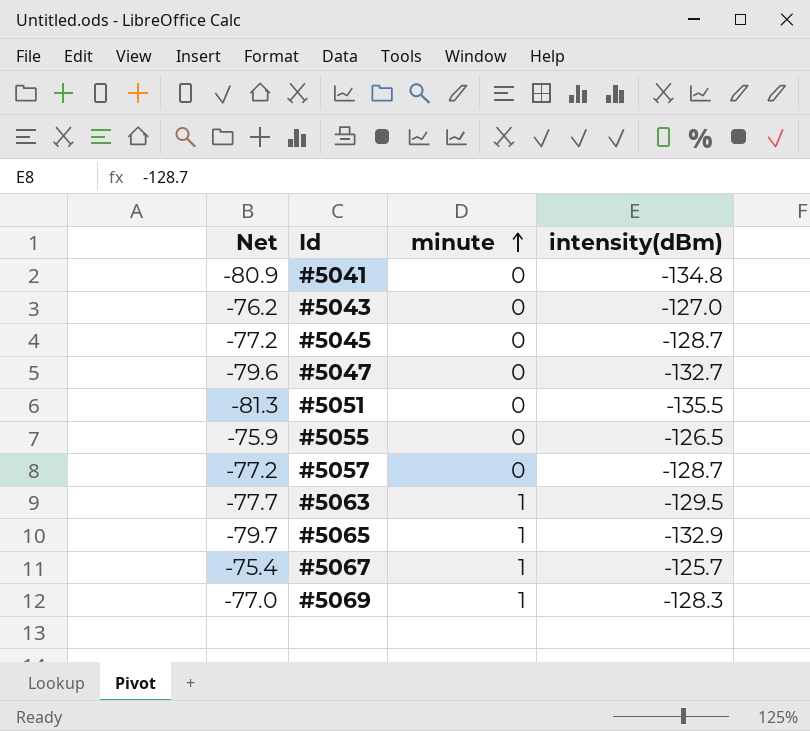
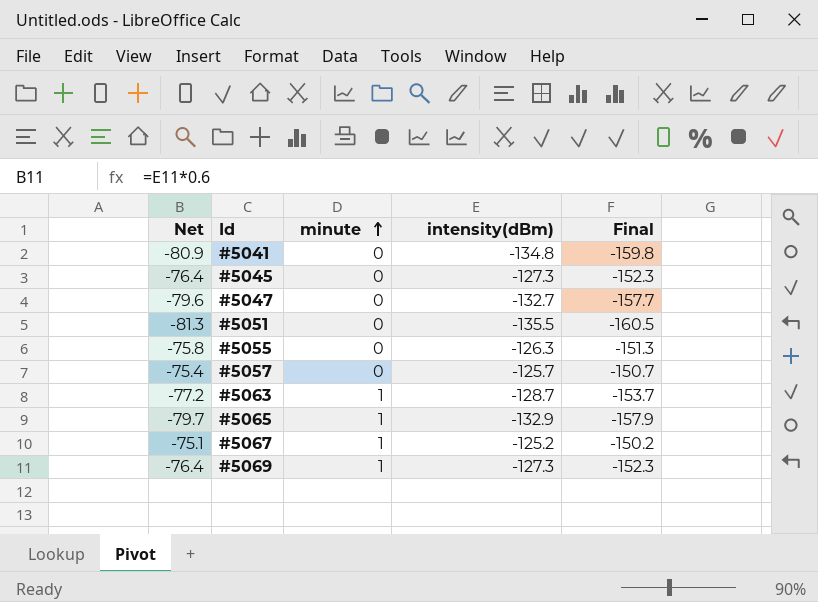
column Final | formula: none -> [intensity(dBm)] - 25
row #5043: -76.2 | 0 | -127.0 -> none
#5045 | Net: -77.2 -> -76.4
#5045 | intensity(dBm): -128.7 -> -127.3
#5055 | Net: -75.9 -> -75.8
#5055 | intensity(dBm): -126.5 -> -126.3
#5057 | Net: -77.2 -> -75.4
#5057 | intensity(dBm): -128.7 -> -125.7
#5063 | Net: -77.7 -> -77.2
#5063 | intensity(dBm): -129.5 -> -128.7
#5067 | Net: -75.4 -> -75.1
#5067 | intensity(dBm): -125.7 -> -125.2
#5069 | Net: -77.0 -> -76.4
#5069 | intensity(dBm): -128.3 -> -127.3

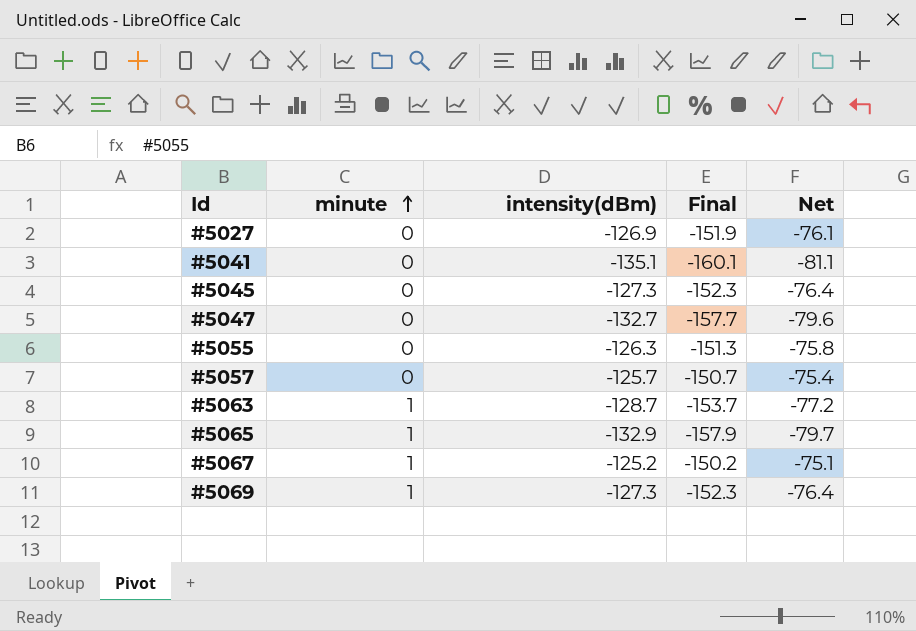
column Net | position: 1 -> 5
row #5051: -81.3 | 0 | -135.5 | -160.5 -> none
row #5027: none -> 0 | -126.9 | -151.9 | -76.1
#5041 | intensity(dBm): -134.8 -> -135.1
#5041 | Final: -159.8 -> -160.1
#5041 | Net: -80.9 -> -81.1

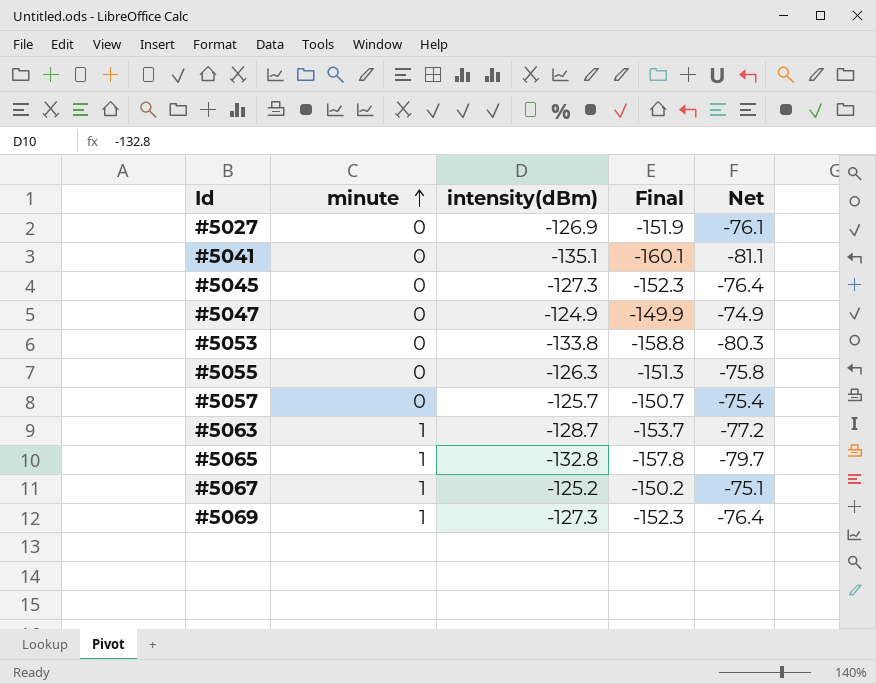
#5047 | intensity(dBm): -132.7 -> -124.9
#5047 | Final: -157.7 -> -149.9
#5047 | Net: -79.6 -> -74.9
row #5053: none -> 0 | -133.8 | -158.8 | -80.3
#5065 | intensity(dBm): -132.9 -> -132.8
#5065 | Final: -157.9 -> -157.8

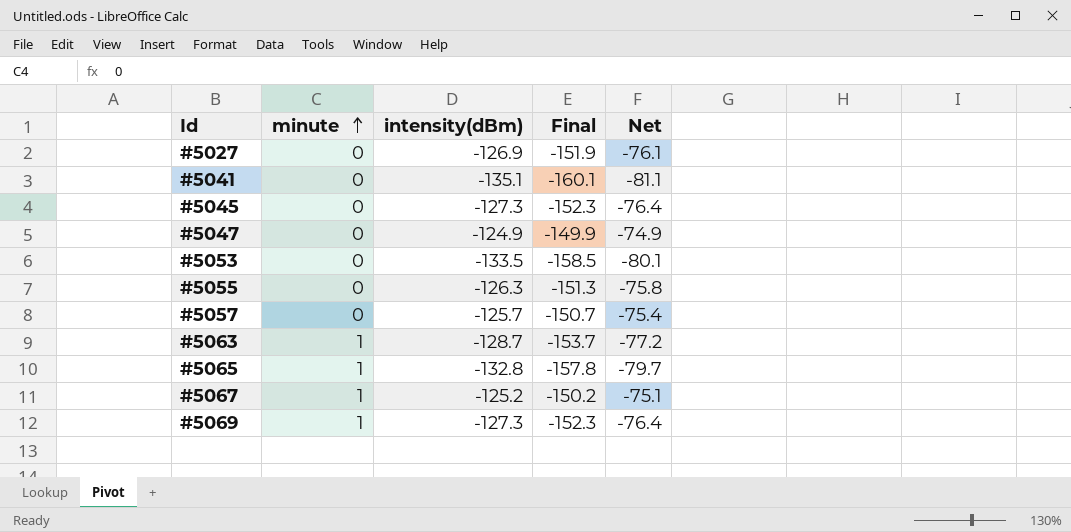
#5053 | intensity(dBm): -133.8 -> -133.5
#5053 | Final: -158.8 -> -158.5
#5053 | Net: -80.3 -> -80.1

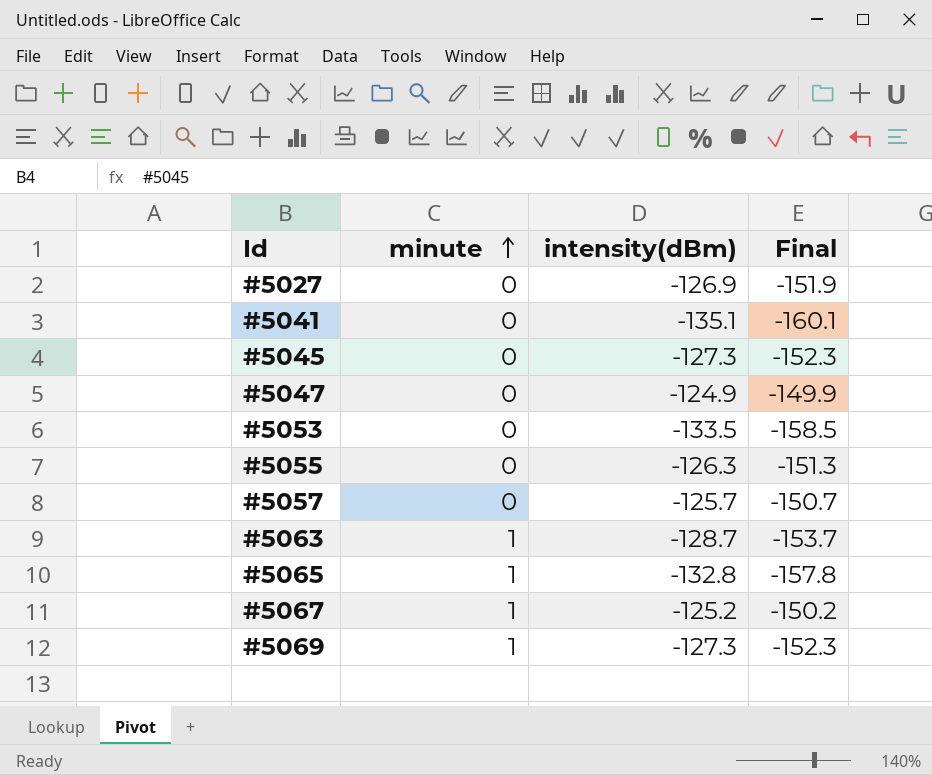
column Net | formula: [intensity(dBm)] * 0.6 -> none

